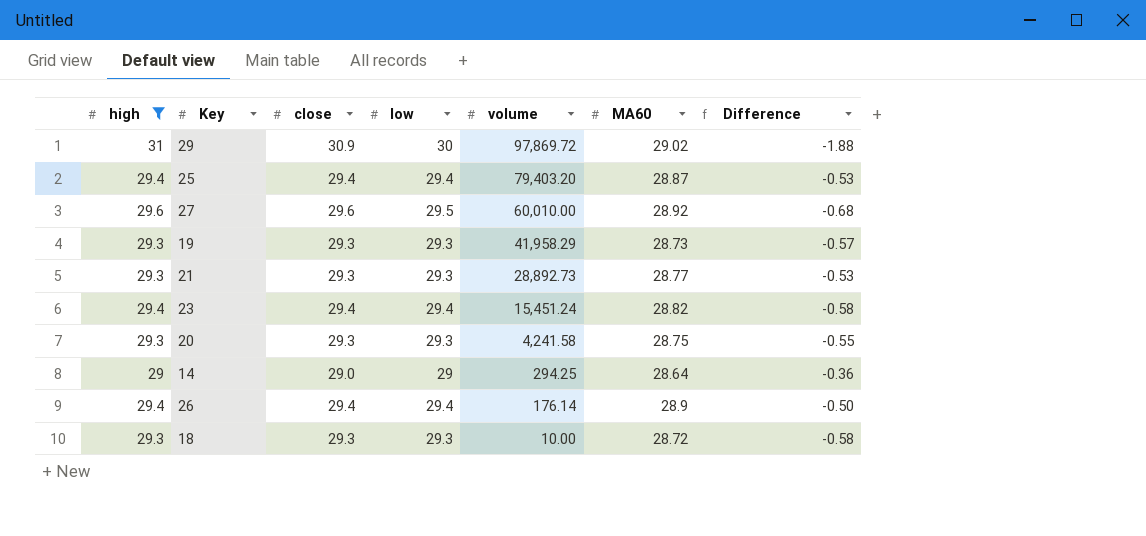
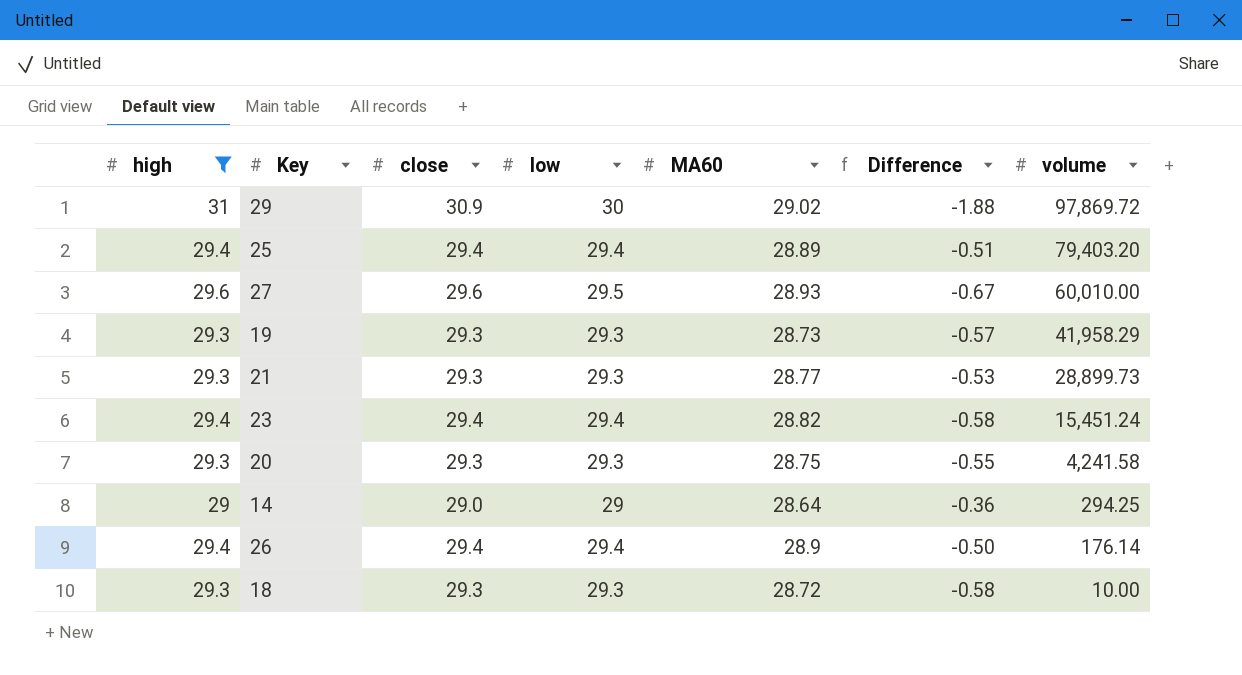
column volume | position: 5 -> 7
25 | MA60: 28.87 -> 28.89
25 | Difference: -0.53 -> -0.51
27 | MA60: 28.92 -> 28.93
27 | Difference: -0.68 -> -0.67
21 | volume: 28,892.73 -> 28,899.73

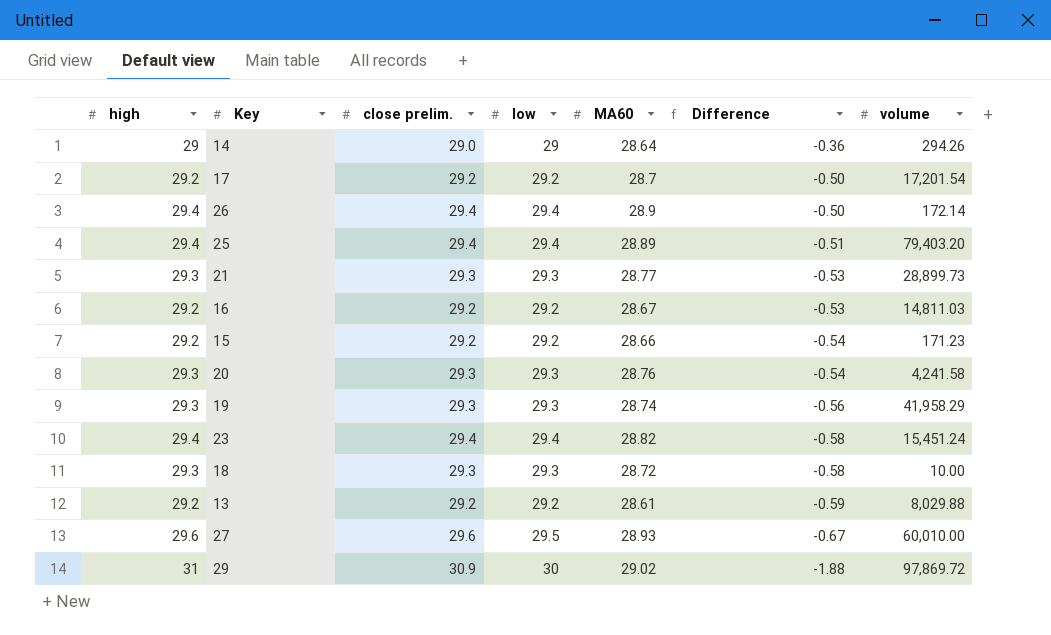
filter: high != 29.2 -> none
row order: volume descending -> Difference descending
column name: close -> close prelim.
14 | volume: 294.25 -> 294.26
26 | volume: 176.14 -> 172.14
20 | MA60: 28.75 -> 28.76
20 | Difference: -0.55 -> -0.54
19 | MA60: 28.73 -> 28.74
19 | Difference: -0.57 -> -0.56

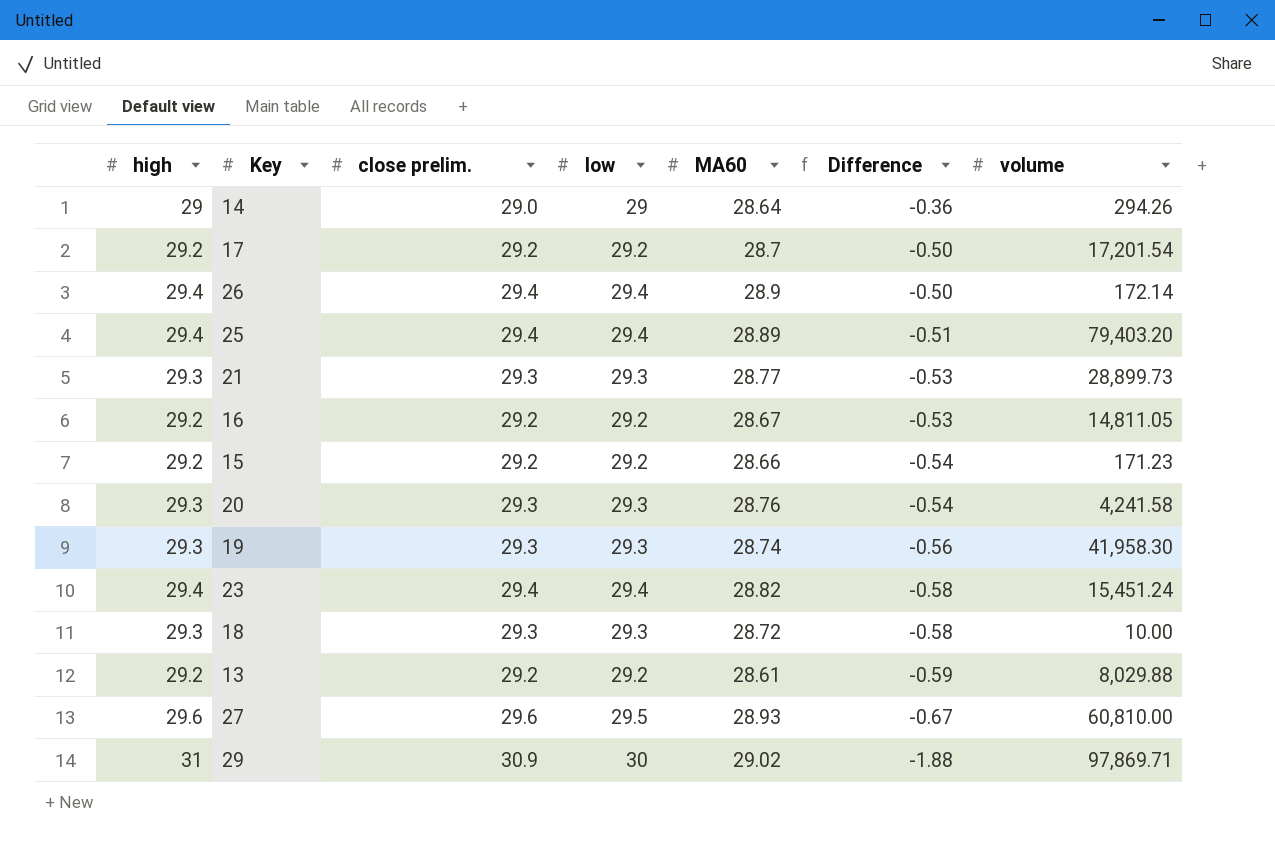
16 | volume: 14,811.03 -> 14,811.05
19 | volume: 41,958.29 -> 41,958.30
27 | volume: 60,010.00 -> 60,810.00
29 | volume: 97,869.72 -> 97,869.71

